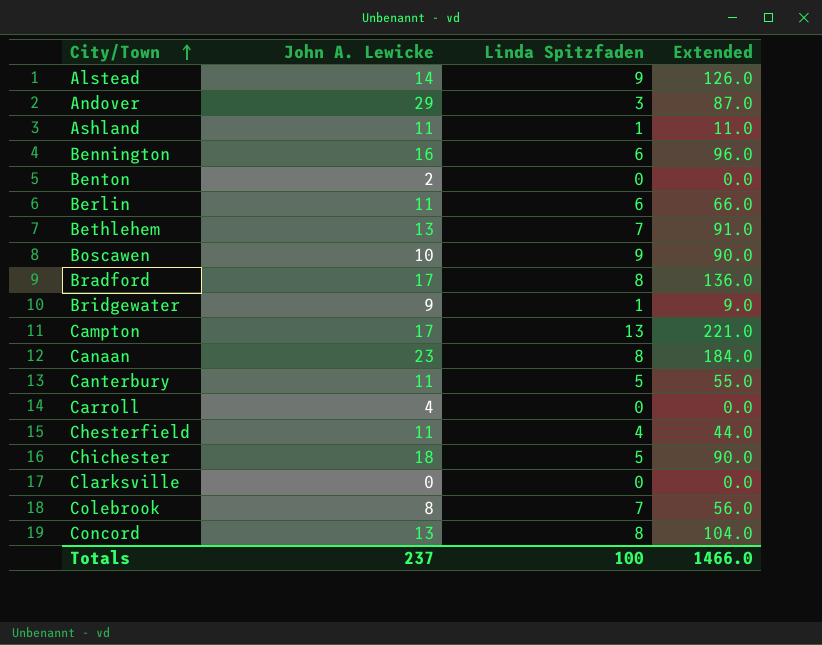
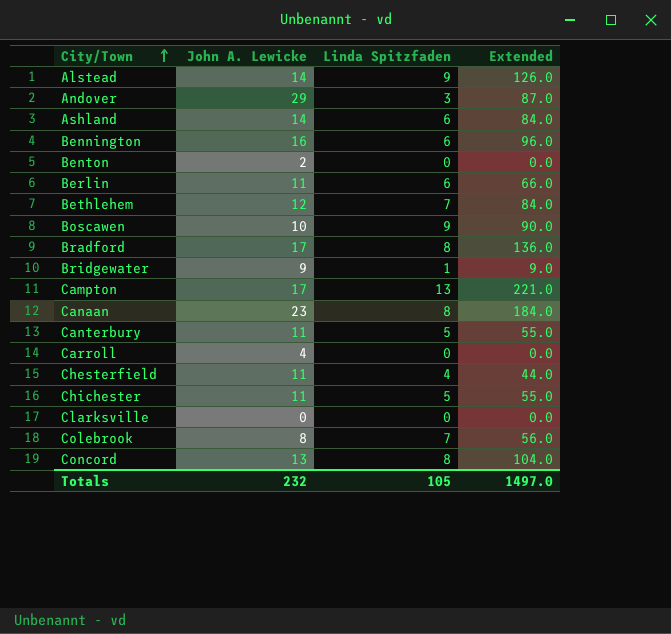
Ashland | John A. Lewicke: 11 -> 14
Ashland | Linda Spitzfaden: 1 -> 6
Ashland | Extended: 11.0 -> 84.0
Bethlehem | John A. Lewicke: 13 -> 12
Bethlehem | Extended: 91.0 -> 84.0
Chichester | John A. Lewicke: 18 -> 11
Chichester | Extended: 90.0 -> 55.0
Totals | John A. Lewicke: 237 -> 232
Totals | Linda Spitzfaden: 100 -> 105
Totals | Extended: 1466.0 -> 1497.0

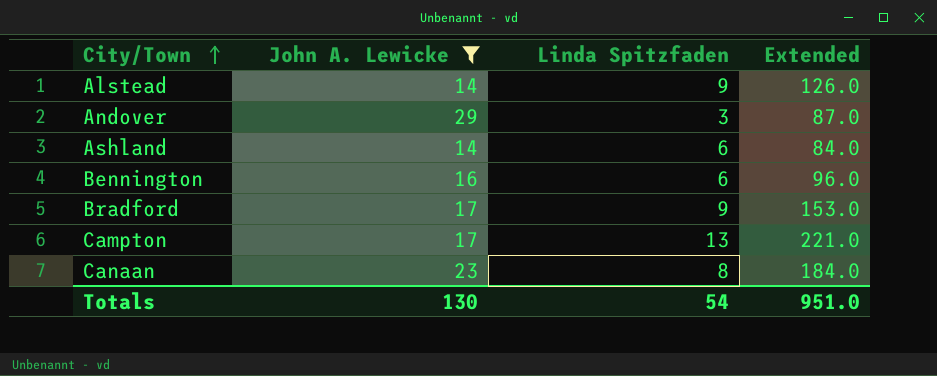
filter: none -> John A. Lewicke >= 14
Bradford | Linda Spitzfaden: 8 -> 9
Bradford | Extended: 136.0 -> 153.0
Totals | John A. Lewicke: 232 -> 130
Totals | Linda Spitzfaden: 105 -> 54
Totals | Extended: 1497.0 -> 951.0

